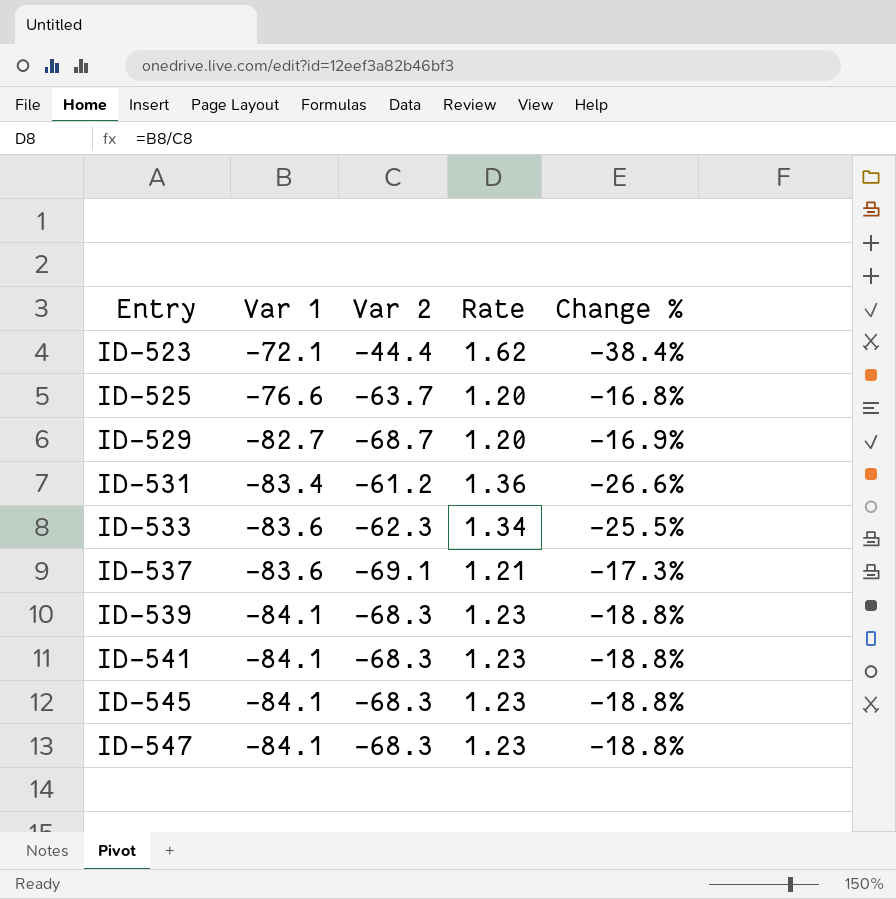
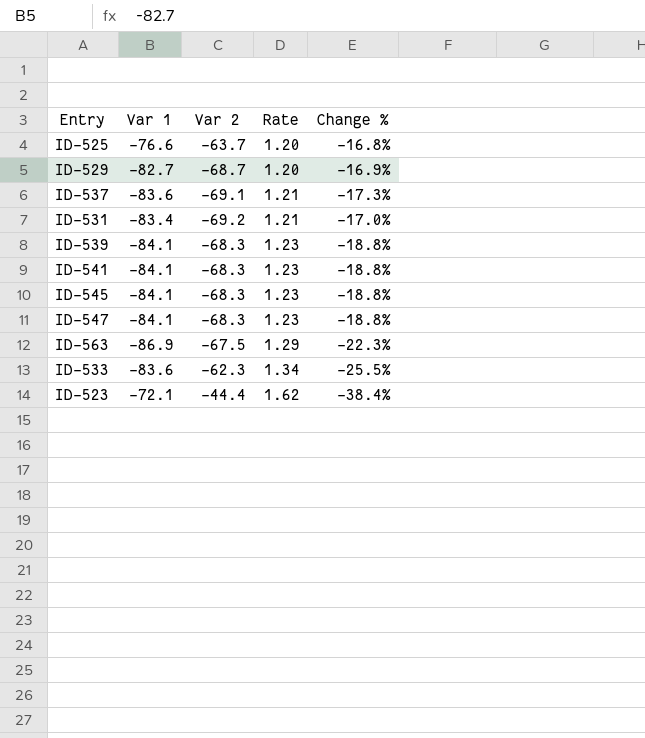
row order: Entry ascending -> Rate ascending
ID-531 | Var 2: -61.2 -> -69.2
ID-531 | Rate: 1.36 -> 1.21
ID-531 | Change %: -26.6% -> -17.0%
row ID-563: none -> -86.9 | -67.5 | 1.29 | -22.3%

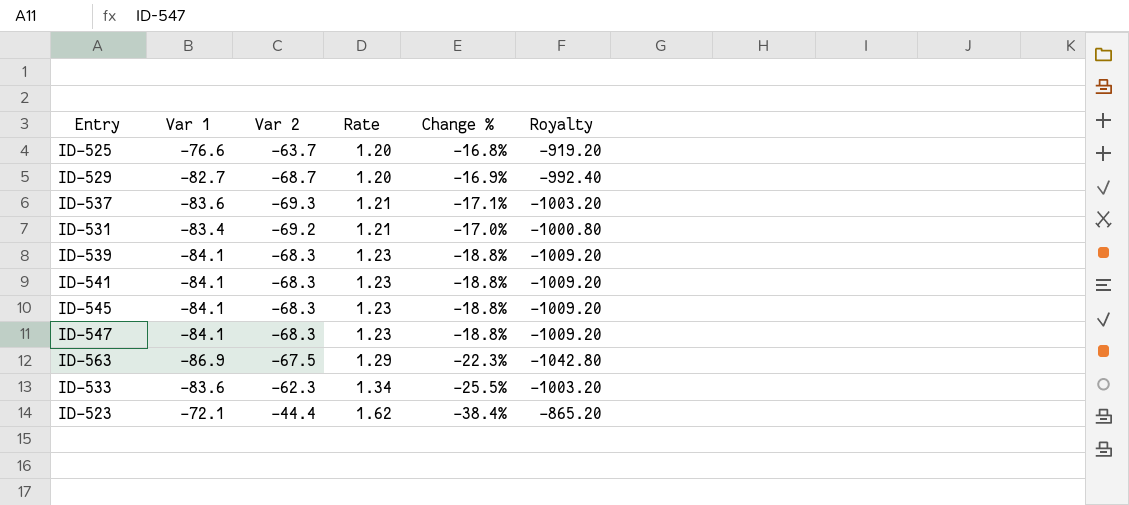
column Royalty | formula: none -> [Var 1] * 12
ID-537 | Var 2: -69.1 -> -69.3
ID-537 | Change %: -17.3% -> -17.1%

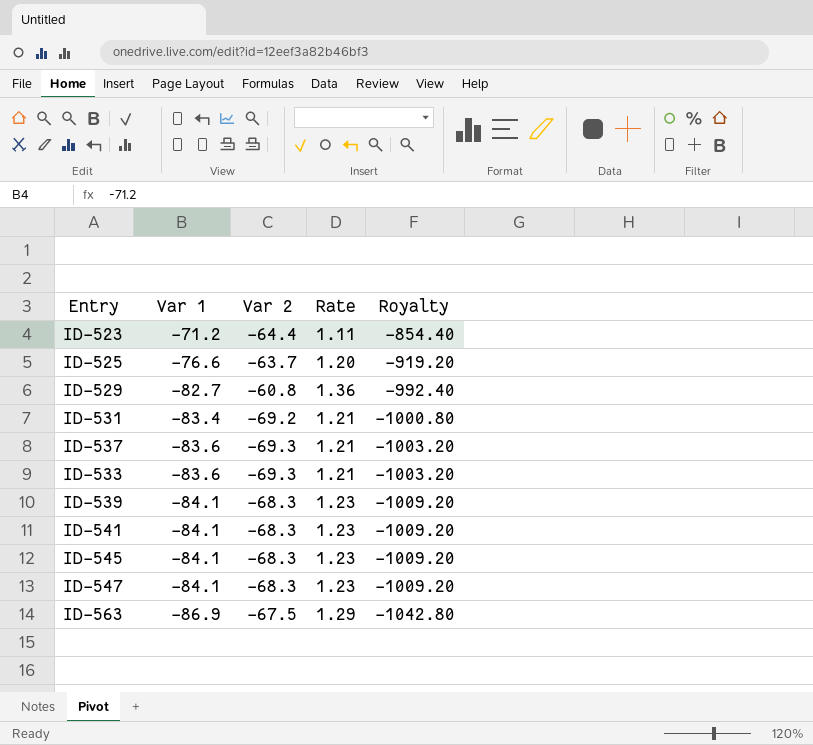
row order: Rate ascending -> Var 1 descending
column Change % | formula: ([Var 2] - [Var 1]) / [Var 1] -> none
ID-523 | Var 1: -72.1 -> -71.2
ID-523 | Var 2: -44.4 -> -64.4
ID-523 | Rate: 1.62 -> 1.11
ID-523 | Royalty: -865.20 -> -854.40
ID-529 | Var 2: -68.7 -> -60.8
ID-529 | Rate: 1.20 -> 1.36
ID-533 | Var 2: -62.3 -> -69.3
ID-533 | Rate: 1.34 -> 1.21

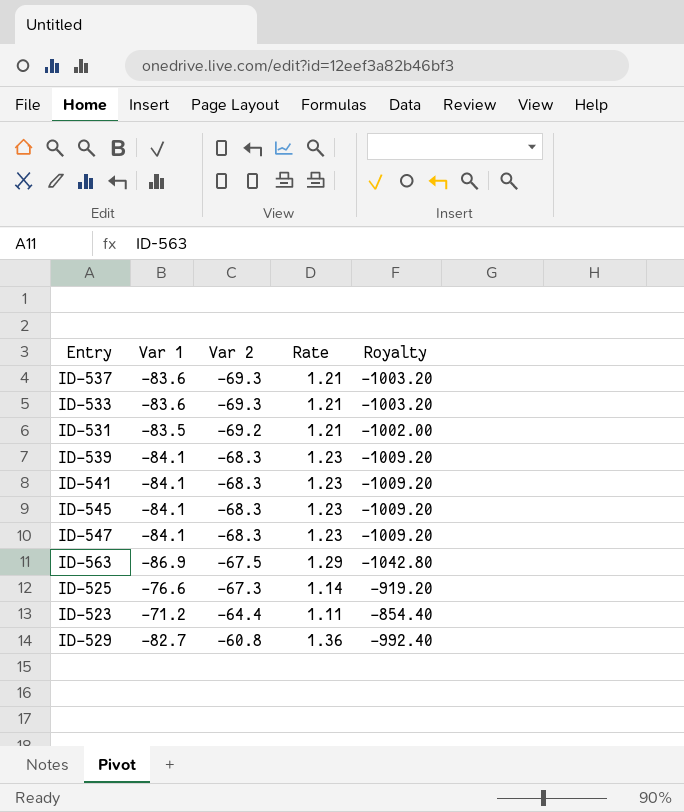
row order: Var 1 descending -> Var 2 ascending
ID-531 | Var 1: -83.4 -> -83.5
ID-531 | Royalty: -1000.80 -> -1002.00
ID-525 | Var 2: -63.7 -> -67.3
ID-525 | Rate: 1.20 -> 1.14

